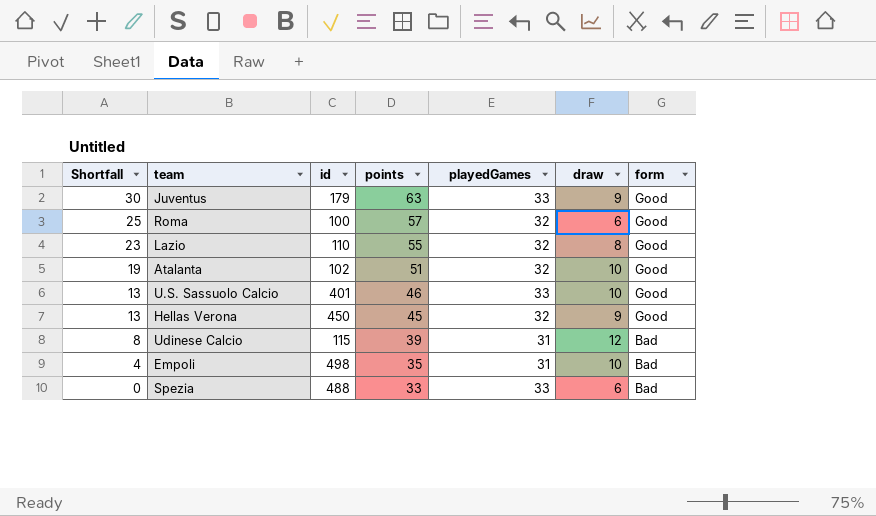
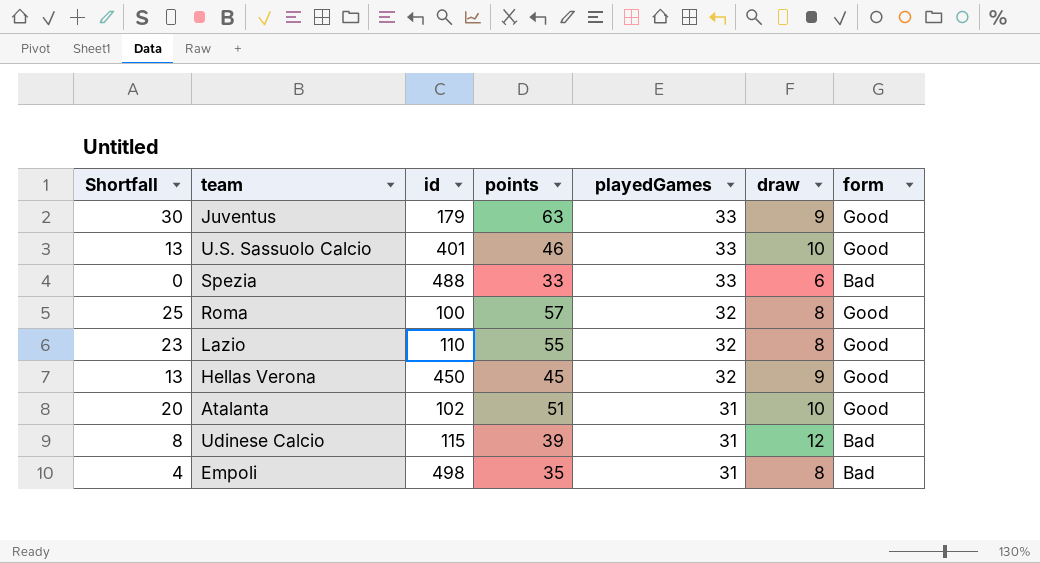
row order: Shortfall descending -> playedGames descending
Roma | draw: 6 -> 8
Atalanta | Shortfall: 19 -> 20
Atalanta | playedGames: 32 -> 31
Empoli | draw: 10 -> 8

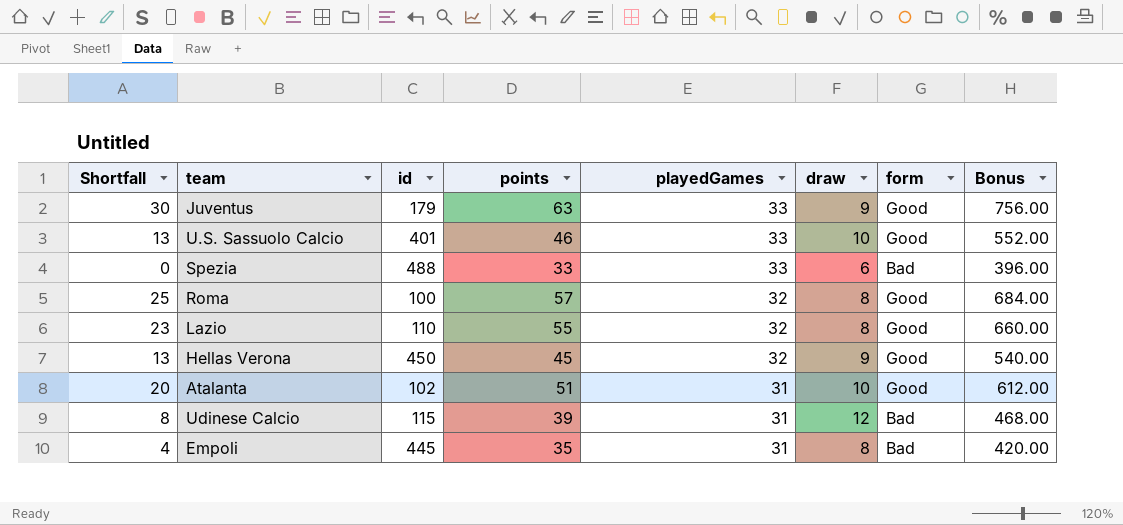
column Bonus | formula: none -> [points] * 12
Empoli | id: 498 -> 445

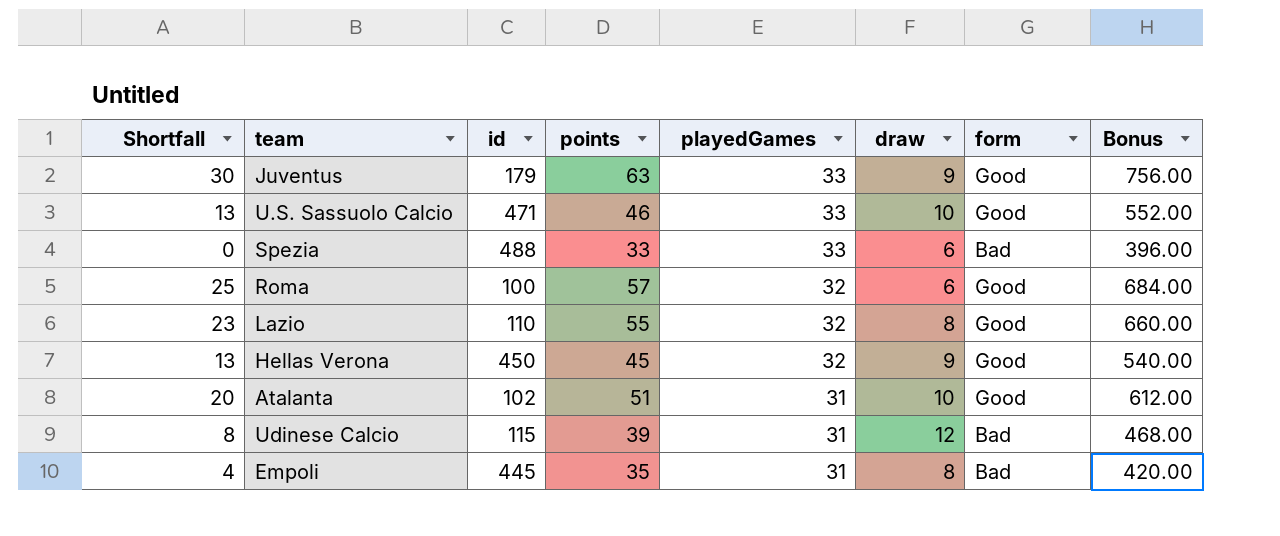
U.S. Sassuolo Calcio | id: 401 -> 471
Roma | draw: 8 -> 6

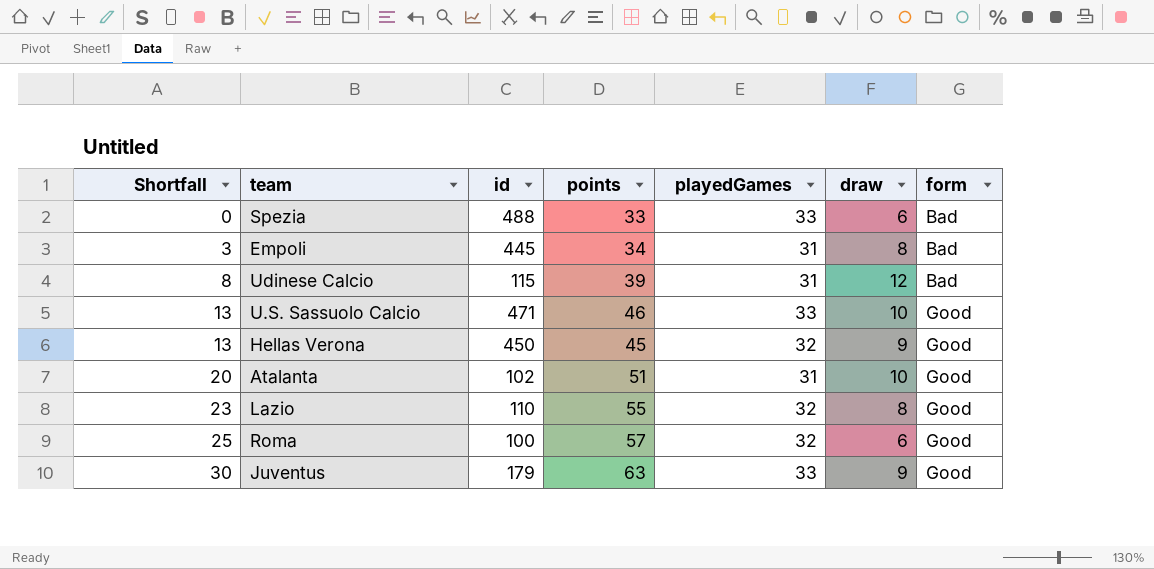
row order: playedGames descending -> Shortfall ascending
column Bonus | formula: [points] * 12 -> none
Empoli | Shortfall: 4 -> 3
Empoli | points: 35 -> 34

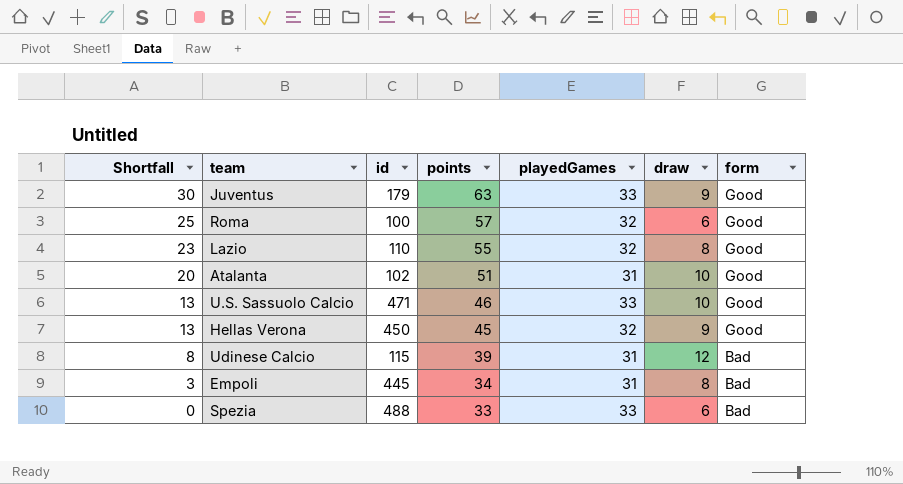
row order: Shortfall ascending -> Shortfall descending

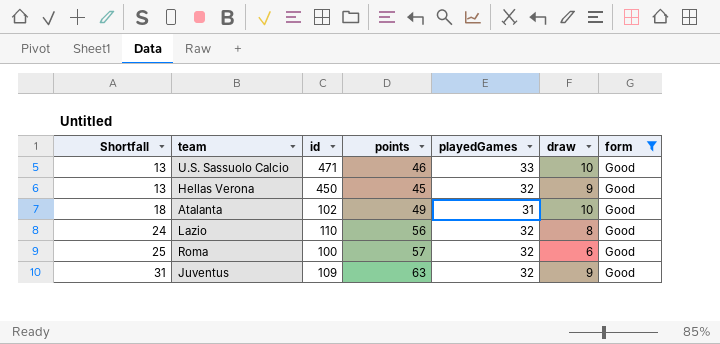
filter: none -> form = Good
row order: Shortfall descending -> Shortfall ascending
Atalanta | Shortfall: 20 -> 18
Atalanta | points: 51 -> 49
Lazio | Shortfall: 23 -> 24
Lazio | points: 55 -> 56
Juventus | Shortfall: 30 -> 31
Juventus | id: 179 -> 109
Juventus | playedGames: 33 -> 32

